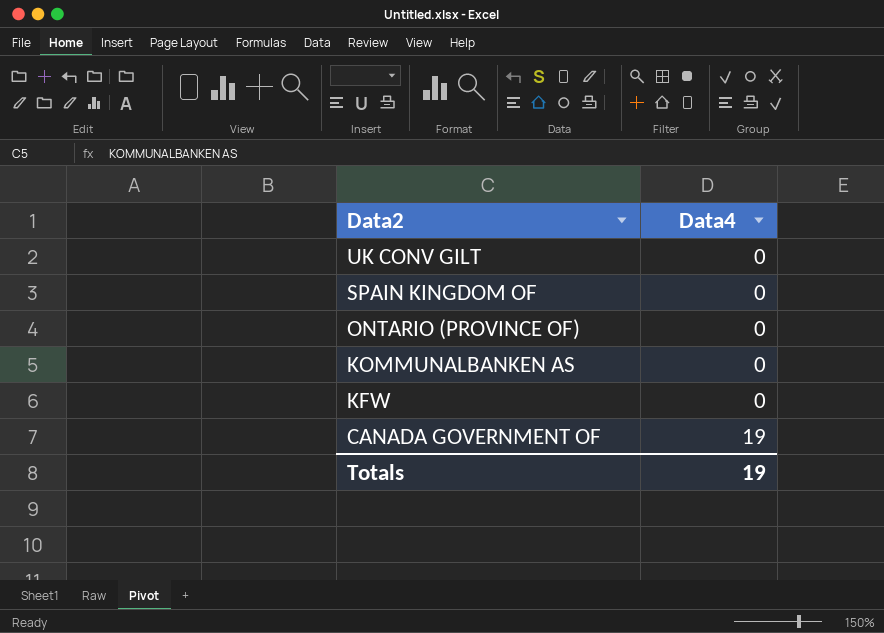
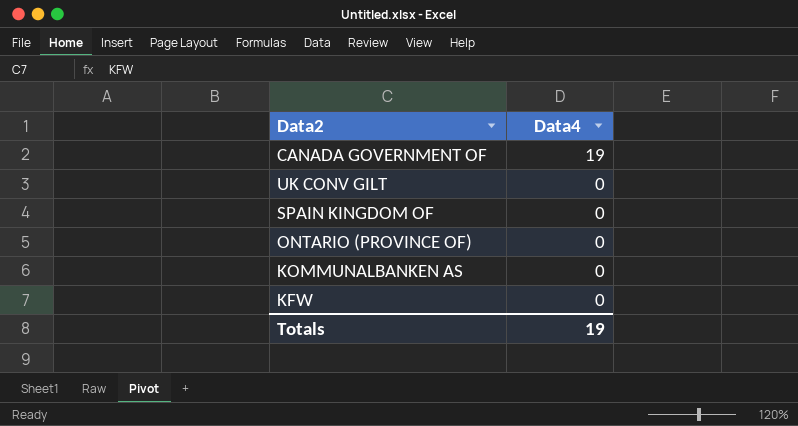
row order: Data2 descending -> Data4 descending

